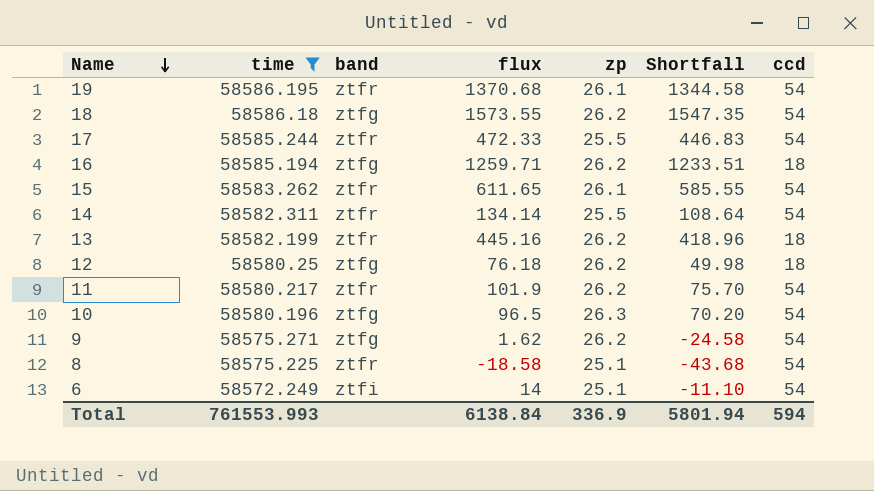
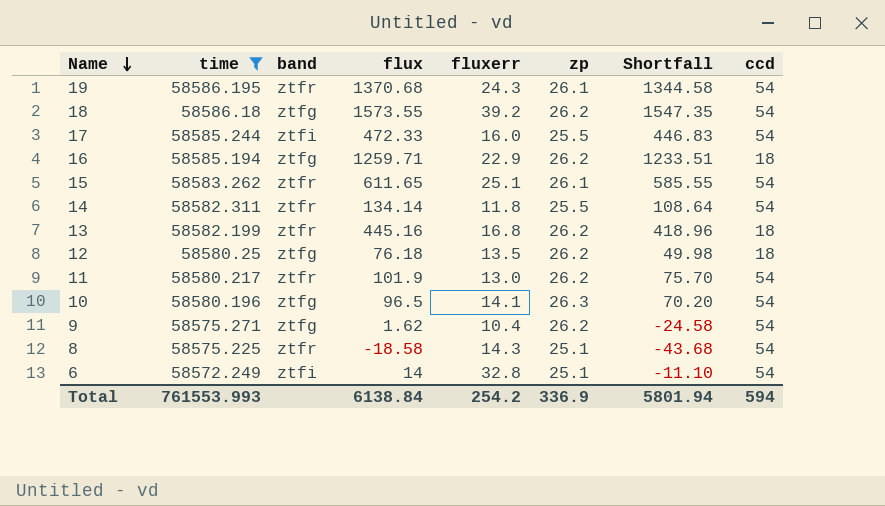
column fluxerr | position: none -> 5
17 | band: ztfr -> ztfi

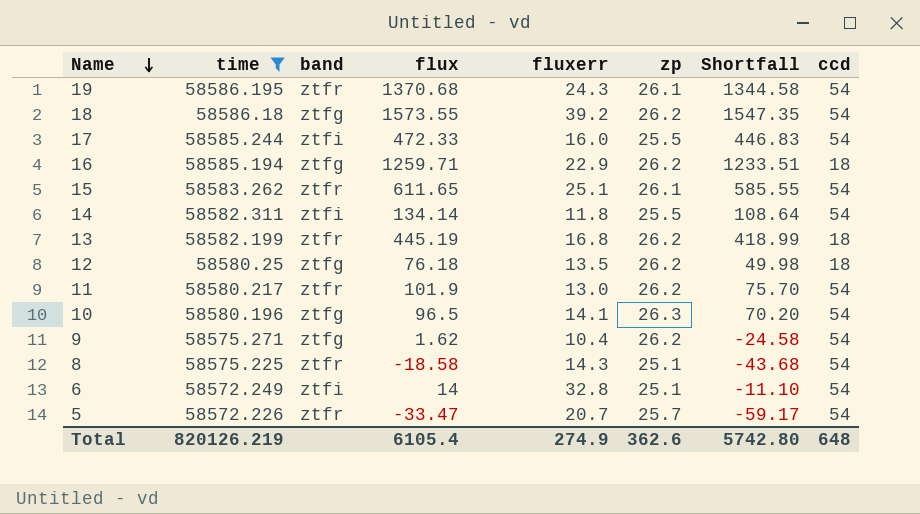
14 | band: ztfr -> ztfi
13 | flux: 445.16 -> 445.19
13 | Shortfall: 418.96 -> 418.99
row 5: none -> 58572.226 | ztfr | -33.47 | 20.7 | 25.7 | -59.17 | 54
Total | time: 761553.993 -> 820126.219
Total | flux: 6138.84 -> 6105.4
Total | fluxerr: 254.2 -> 274.9
Total | zp: 336.9 -> 362.6
Total | Shortfall: 5801.94 -> 5742.80
Total | ccd: 594 -> 648

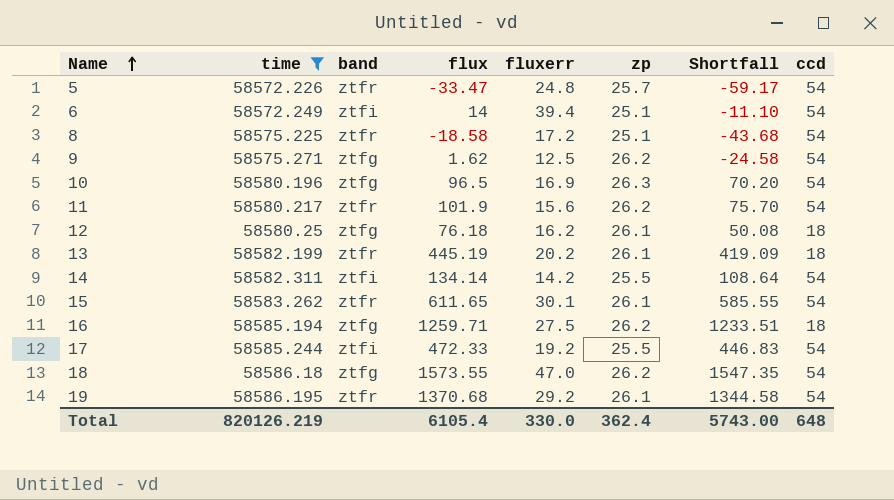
row order: Name descending -> Name ascending
5 | fluxerr: 20.7 -> 24.8
6 | fluxerr: 32.8 -> 39.4
8 | fluxerr: 14.3 -> 17.2
9 | fluxerr: 10.4 -> 12.5
10 | fluxerr: 14.1 -> 16.9
11 | fluxerr: 13.0 -> 15.6
12 | fluxerr: 13.5 -> 16.2
12 | zp: 26.2 -> 26.1
12 | Shortfall: 49.98 -> 50.08
13 | fluxerr: 16.8 -> 20.2
13 | zp: 26.2 -> 26.1
13 | Shortfall: 418.99 -> 419.09
14 | fluxerr: 11.8 -> 14.2
15 | fluxerr: 25.1 -> 30.1
16 | fluxerr: 22.9 -> 27.5
17 | fluxerr: 16.0 -> 19.2
18 | fluxerr: 39.2 -> 47.0
19 | fluxerr: 24.3 -> 29.2
Total | fluxerr: 274.9 -> 330.0
Total | zp: 362.6 -> 362.4
Total | Shortfall: 5742.80 -> 5743.00

